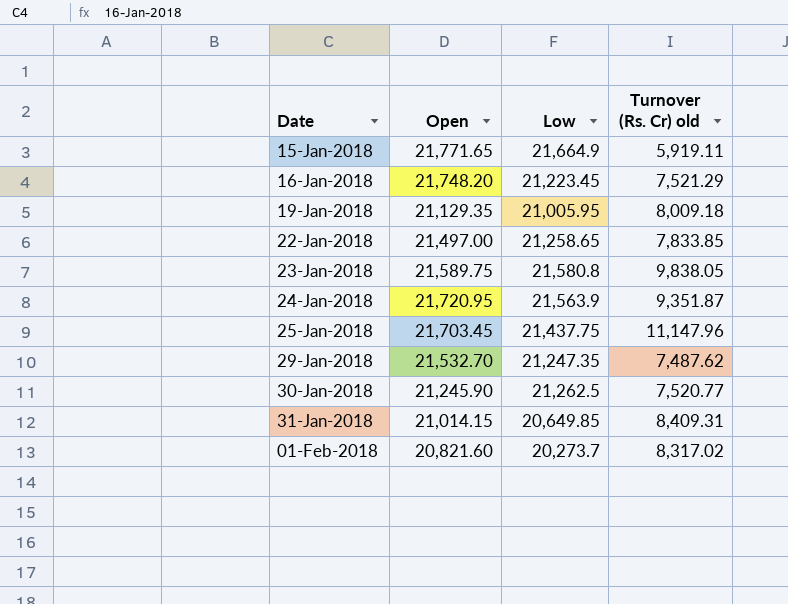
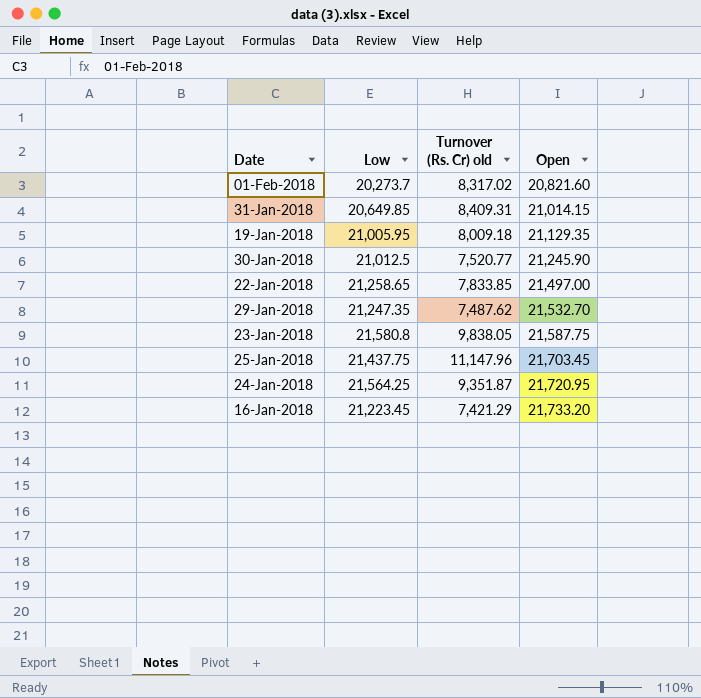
row order: Date ascending -> Open ascending
column Open | position: 2 -> 4
row 15-Jan-2018: 21,771.65 | 21,664.9 | 5,919.11 -> none
30-Jan-2018 | Low: 21,262.5 -> 21,012.5
23-Jan-2018 | Open: 21,589.75 -> 21,587.75
24-Jan-2018 | Low: 21,563.9 -> 21,564.25
16-Jan-2018 | Turnover (Rs. Cr) old: 7,521.29 -> 7,421.29
16-Jan-2018 | Open: 21,748.20 -> 21,733.20

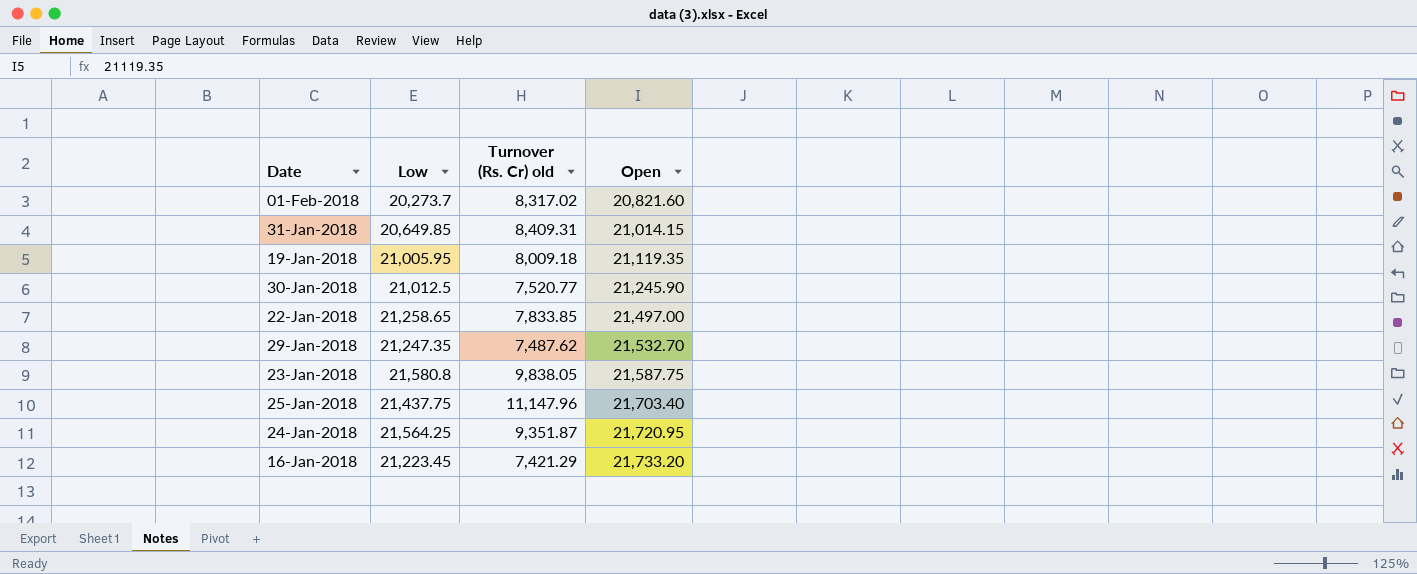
19-Jan-2018 | Open: 21,129.35 -> 21,119.35
25-Jan-2018 | Open: 21,703.45 -> 21,703.40

